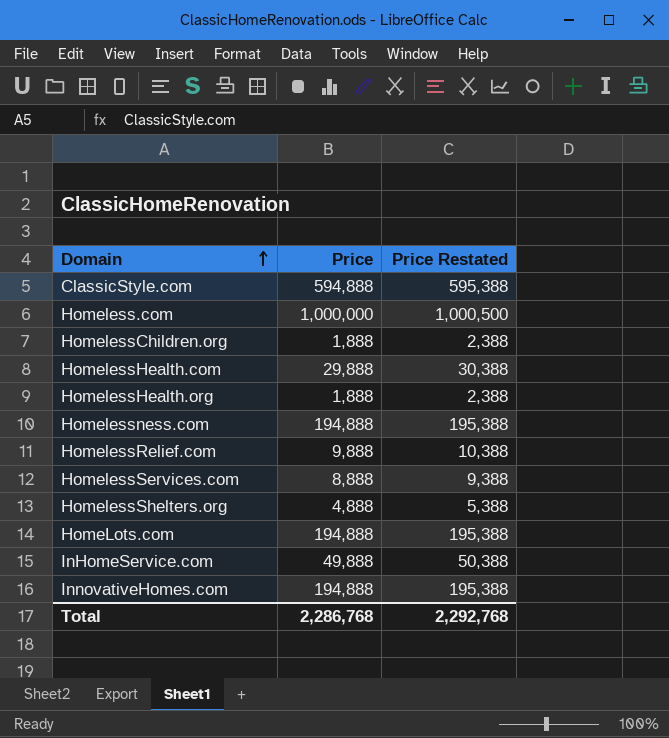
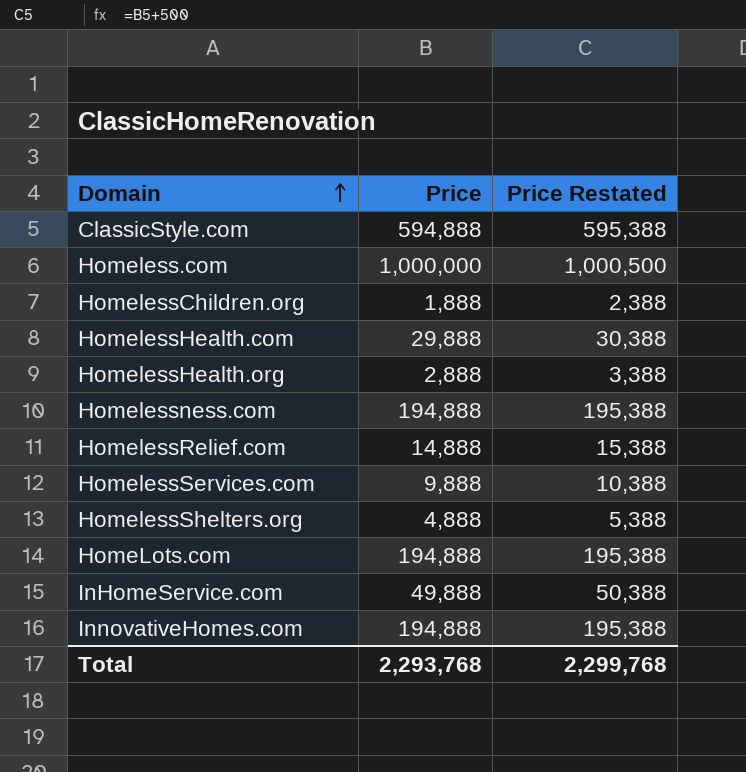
HomelessHealth.org | Price: 1,888 -> 2,888
HomelessHealth.org | Price Restated: 2,388 -> 3,388
HomelessRelief.com | Price: 9,888 -> 14,888
HomelessRelief.com | Price Restated: 10,388 -> 15,388
HomelessServices.com | Price: 8,888 -> 9,888
HomelessServices.com | Price Restated: 9,388 -> 10,388
Total | Price: 2,286,768 -> 2,293,768
Total | Price Restated: 2,292,768 -> 2,299,768

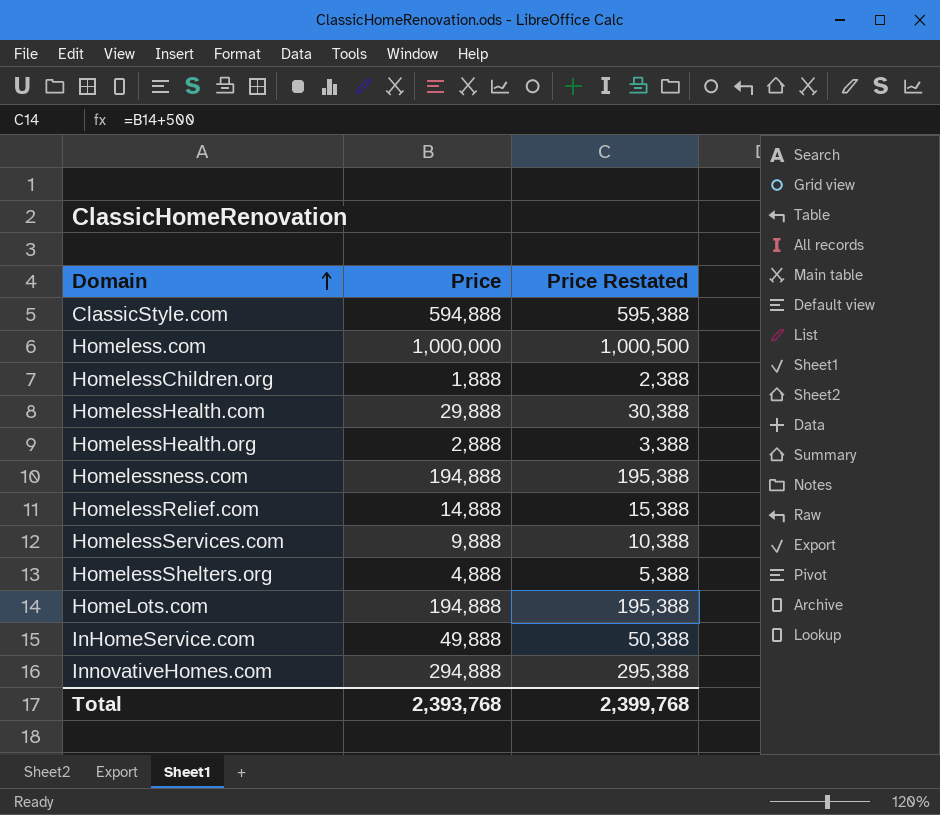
InnovativeHomes.com | Price: 194,888 -> 294,888
InnovativeHomes.com | Price Restated: 195,388 -> 295,388
Total | Price: 2,293,768 -> 2,393,768
Total | Price Restated: 2,299,768 -> 2,399,768

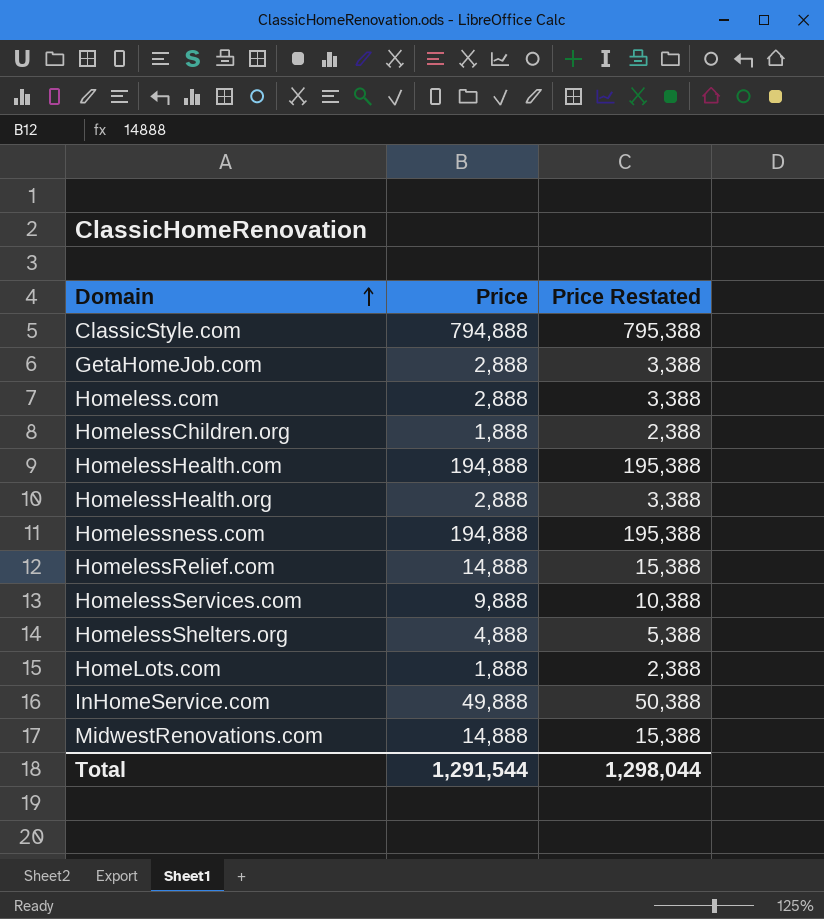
row InnovativeHomes.com: 294,888 | 295,388 -> none
ClassicStyle.com | Price: 594,888 -> 794,888
ClassicStyle.com | Price Restated: 595,388 -> 795,388
row GetaHomeJob.com: none -> 2,888 | 3,388
Homeless.com | Price: 1,000,000 -> 2,888
Homeless.com | Price Restated: 1,000,500 -> 3,388
HomelessHealth.com | Price: 29,888 -> 194,888
HomelessHealth.com | Price Restated: 30,388 -> 195,388
HomeLots.com | Price: 194,888 -> 1,888
HomeLots.com | Price Restated: 195,388 -> 2,388
row MidwestRenovations.com: none -> 14,888 | 15,388
Total | Price: 2,393,768 -> 1,291,544
Total | Price Restated: 2,399,768 -> 1,298,044

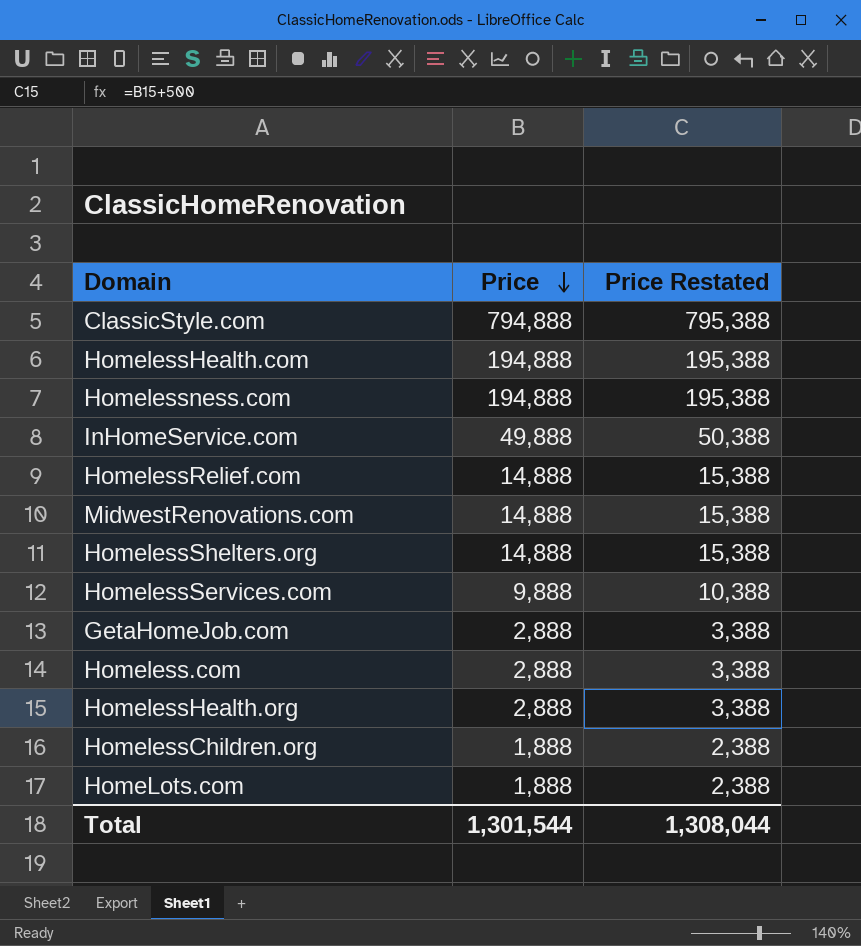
row order: Domain ascending -> Price descending
HomelessShelters.org | Price: 4,888 -> 14,888
HomelessShelters.org | Price Restated: 5,388 -> 15,388
Total | Price: 1,291,544 -> 1,301,544
Total | Price Restated: 1,298,044 -> 1,308,044

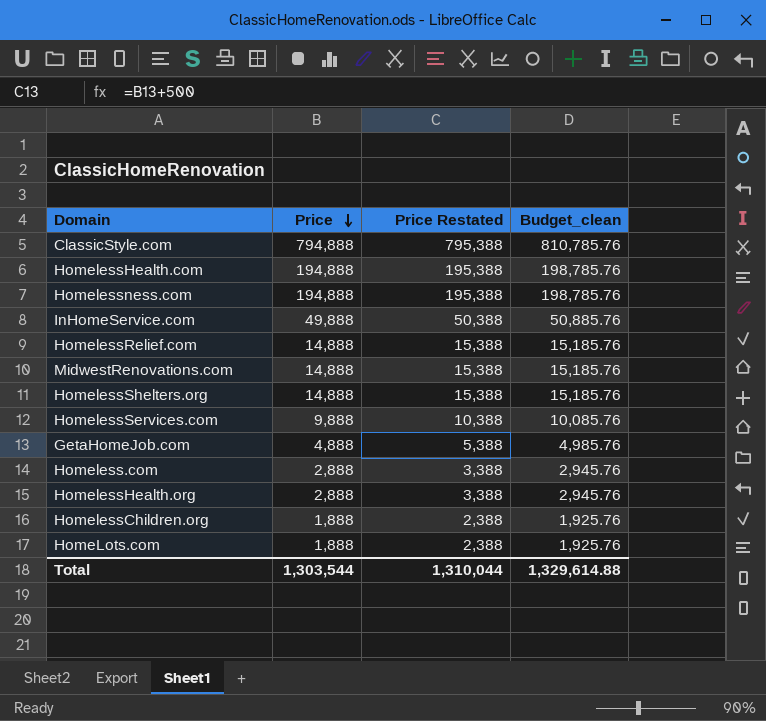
column Budget_clean | formula: none -> [Price] * 1.02
GetaHomeJob.com | Price: 2,888 -> 4,888
GetaHomeJob.com | Price Restated: 3,388 -> 5,388
Total | Price: 1,301,544 -> 1,303,544
Total | Price Restated: 1,308,044 -> 1,310,044

